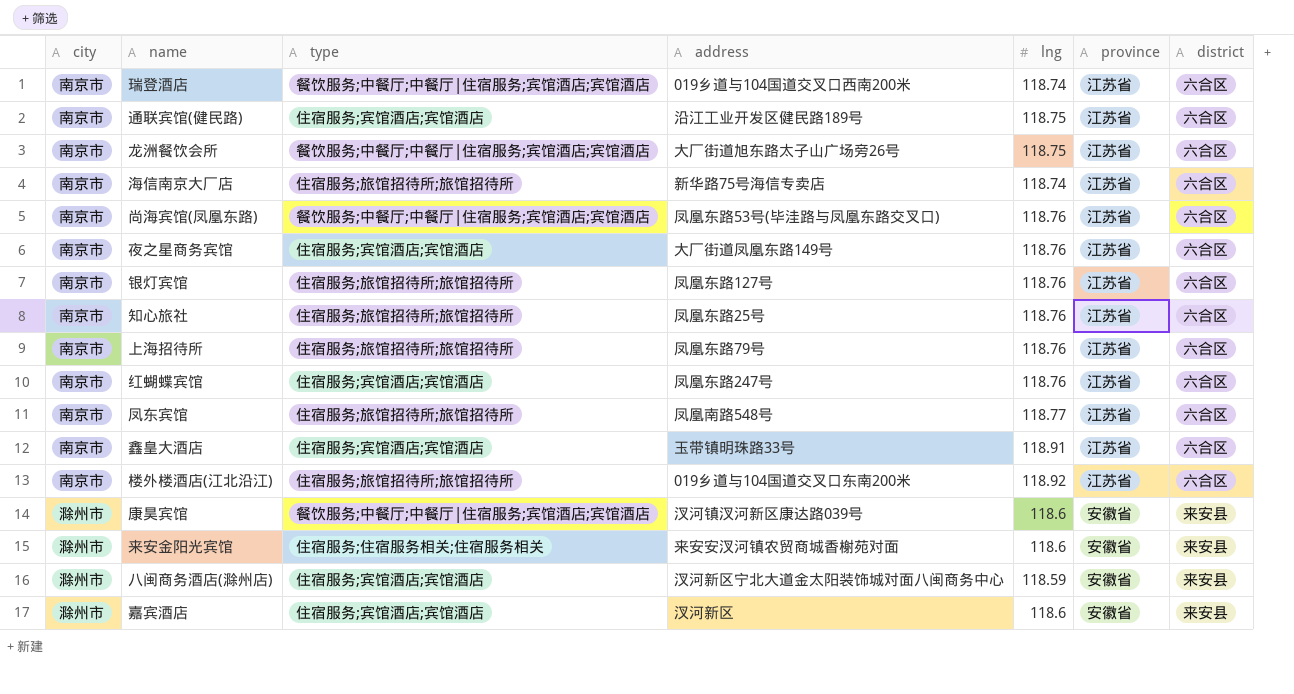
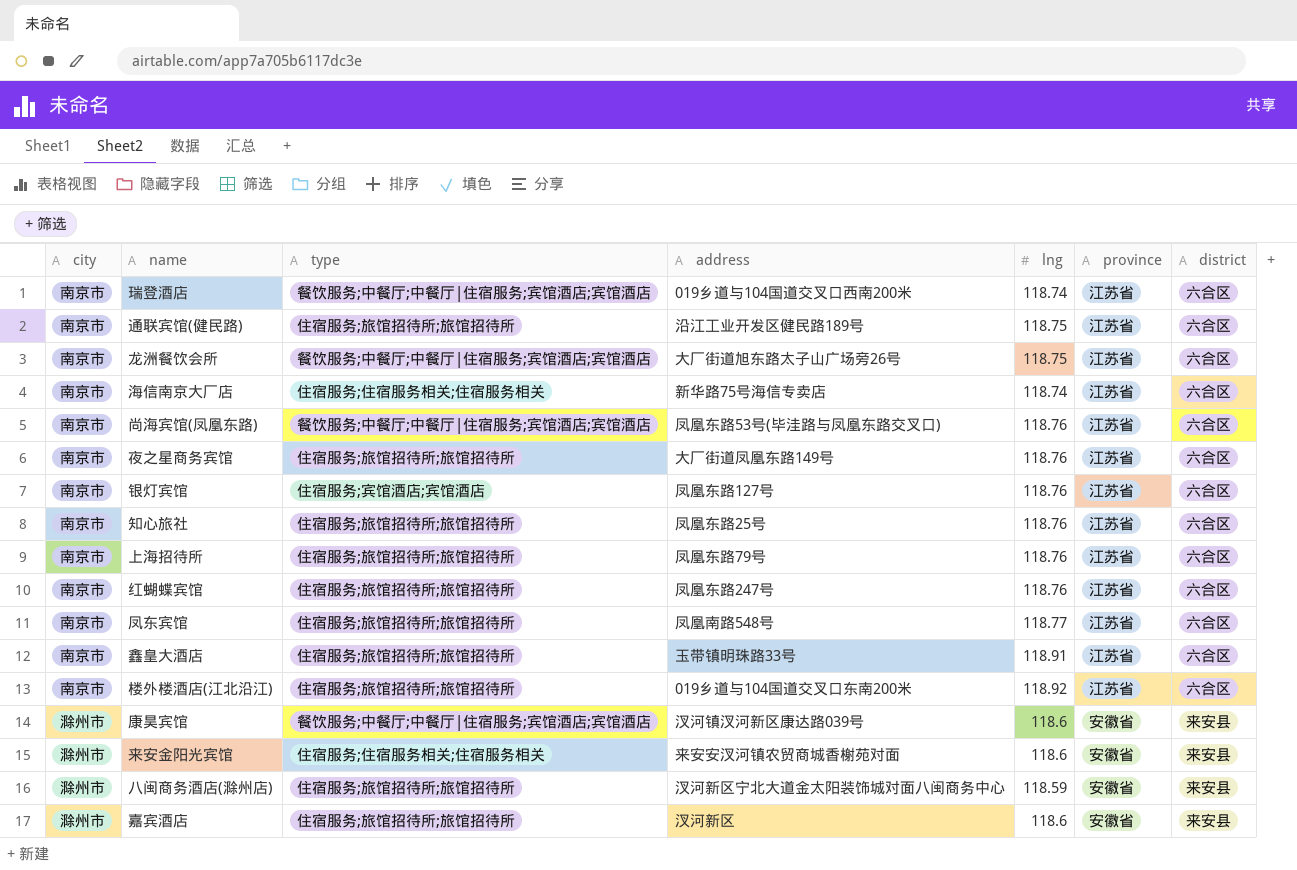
通联宾馆(健民路) | type: 住宿服务;宾馆酒店;宾馆酒店 -> 住宿服务;旅馆招待所;旅馆招待所
海信南京大厂店 | type: 住宿服务;旅馆招待所;旅馆招待所 -> 住宿服务;住宿服务相关;住宿服务相关
夜之星商务宾馆 | type: 住宿服务;宾馆酒店;宾馆酒店 -> 住宿服务;旅馆招待所;旅馆招待所
银灯宾馆 | type: 住宿服务;旅馆招待所;旅馆招待所 -> 住宿服务;宾馆酒店;宾馆酒店
红蝴蝶宾馆 | type: 住宿服务;宾馆酒店;宾馆酒店 -> 住宿服务;旅馆招待所;旅馆招待所
鑫皇大酒店 | type: 住宿服务;宾馆酒店;宾馆酒店 -> 住宿服务;旅馆招待所;旅馆招待所
八闽商务酒店(滁州店) | type: 住宿服务;宾馆酒店;宾馆酒店 -> 住宿服务;旅馆招待所;旅馆招待所
嘉宾酒店 | type: 住宿服务;宾馆酒店;宾馆酒店 -> 住宿服务;旅馆招待所;旅馆招待所

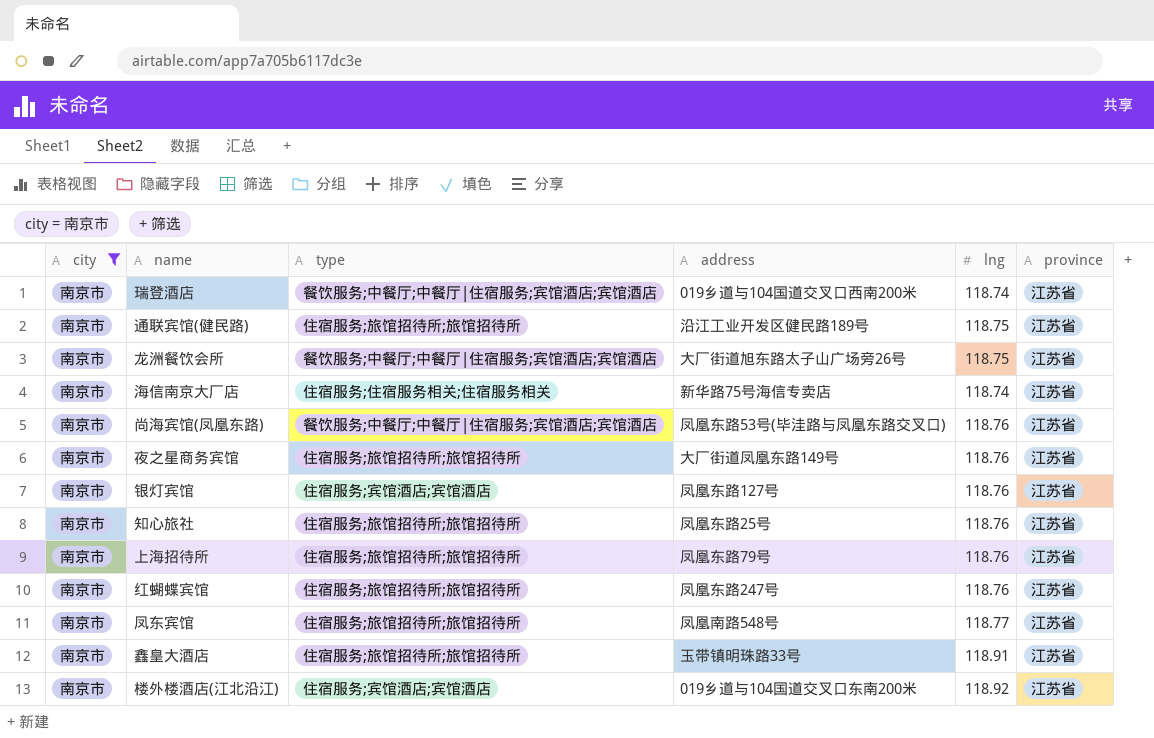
filter: none -> city = 南京市
column district | position: 7 -> none
楼外楼酒店(江北沿江) | type: 住宿服务;旅馆招待所;旅馆招待所 -> 住宿服务;宾馆酒店;宾馆酒店

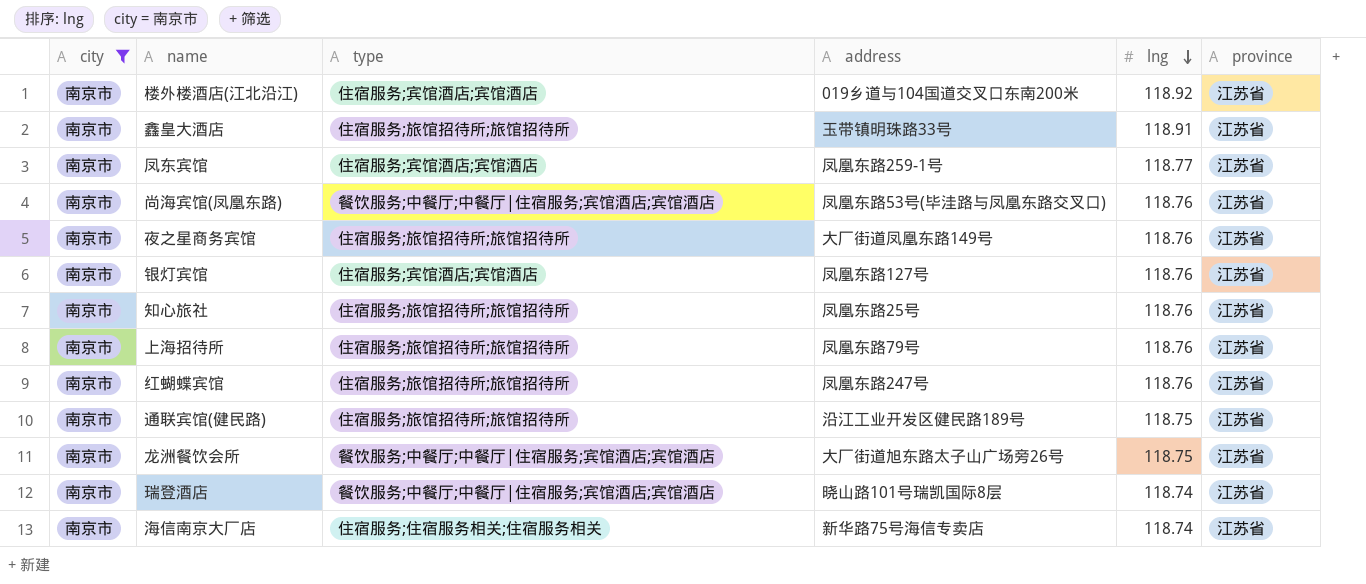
row order: none -> lng descending
凤东宾馆 | type: 住宿服务;旅馆招待所;旅馆招待所 -> 住宿服务;宾馆酒店;宾馆酒店
凤东宾馆 | address: 凤凰南路548号 -> 凤凰东路259-1号
瑞登酒店 | address: 019乡道与104国道交叉口西南200米 -> 晓山路101号瑞凯国际8层

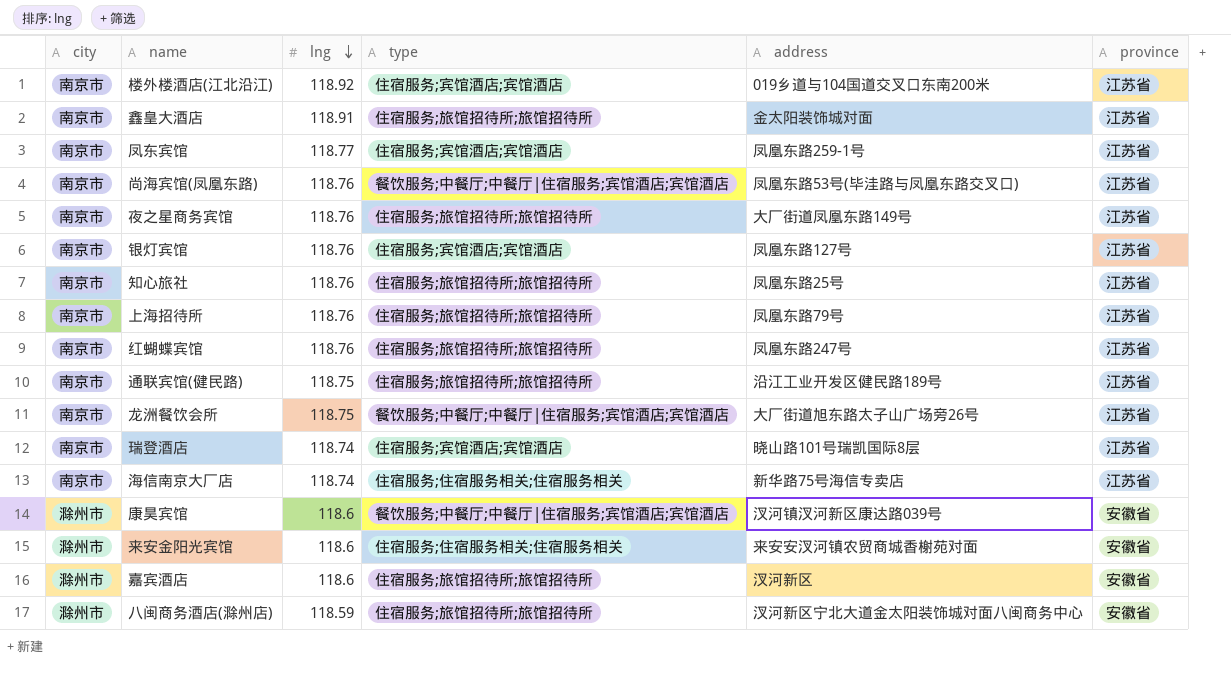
filter: city = 南京市 -> none
column lng | position: 5 -> 3
鑫皇大酒店 | address: 玉带镇明珠路33号 -> 金太阳装饰城对面
瑞登酒店 | type: 餐饮服务;中餐厅;中餐厅|住宿服务;宾馆酒店;宾馆酒店 -> 住宿服务;宾馆酒店;宾馆酒店

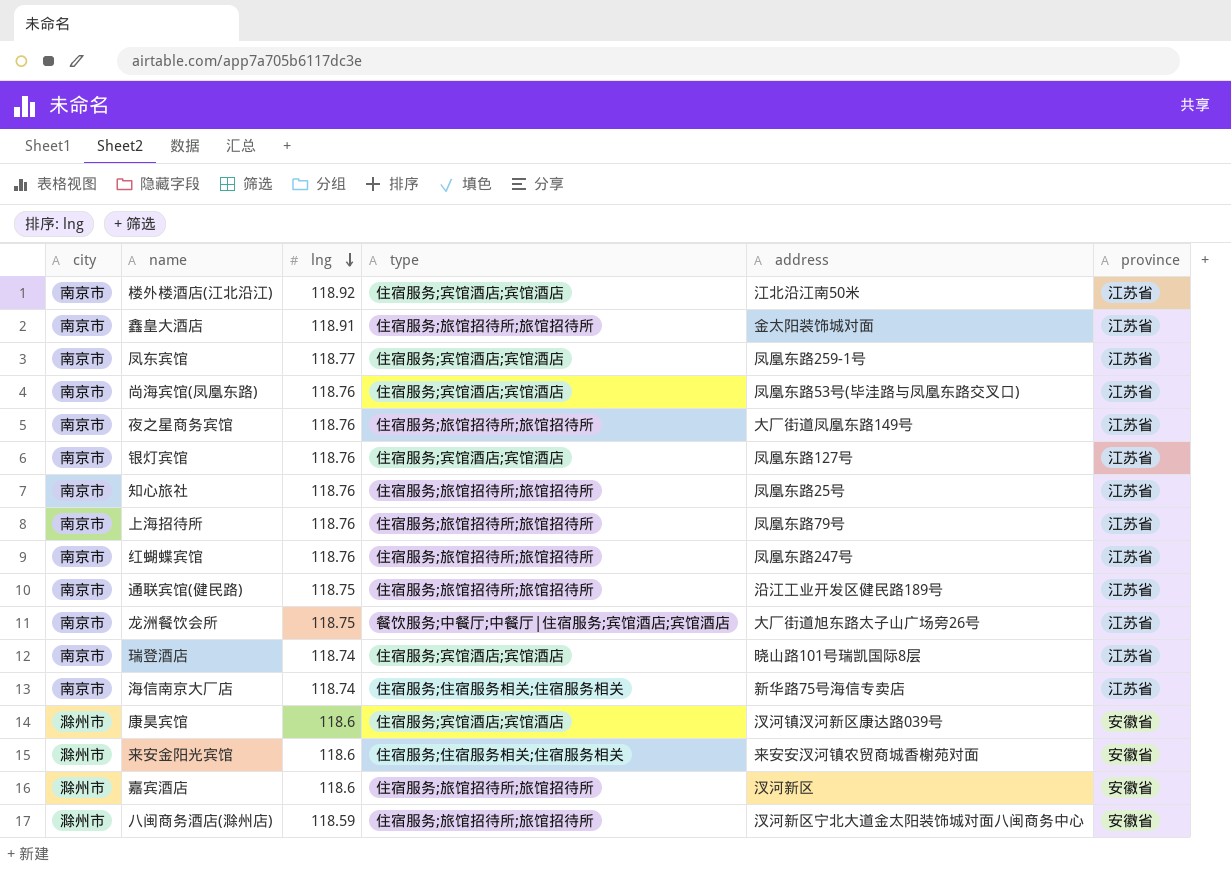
楼外楼酒店(江北沿江) | address: 019乡道与104国道交叉口东南200米 -> 江北沿江南50米
尚海宾馆(凤凰东路) | type: 餐饮服务;中餐厅;中餐厅|住宿服务;宾馆酒店;宾馆酒店 -> 住宿服务;宾馆酒店;宾馆酒店
康昊宾馆 | type: 餐饮服务;中餐厅;中餐厅|住宿服务;宾馆酒店;宾馆酒店 -> 住宿服务;宾馆酒店;宾馆酒店

